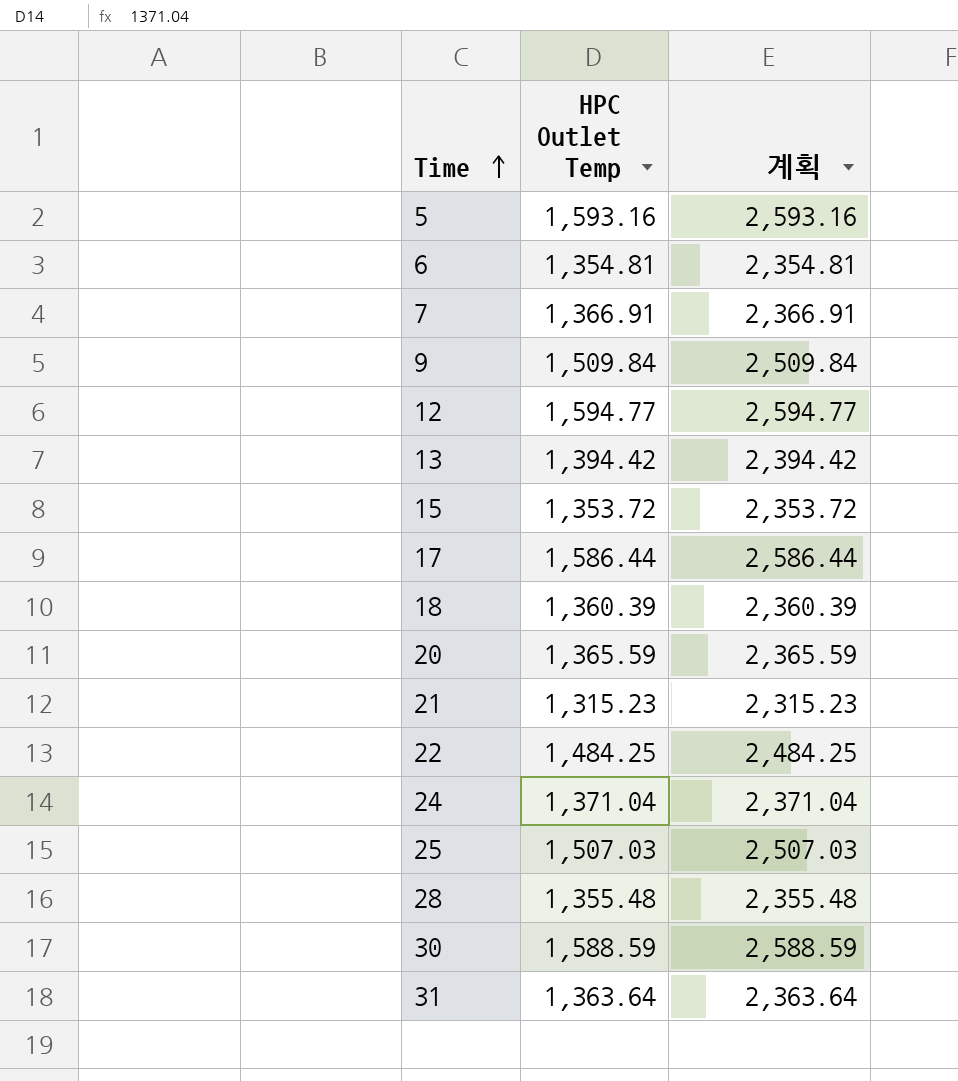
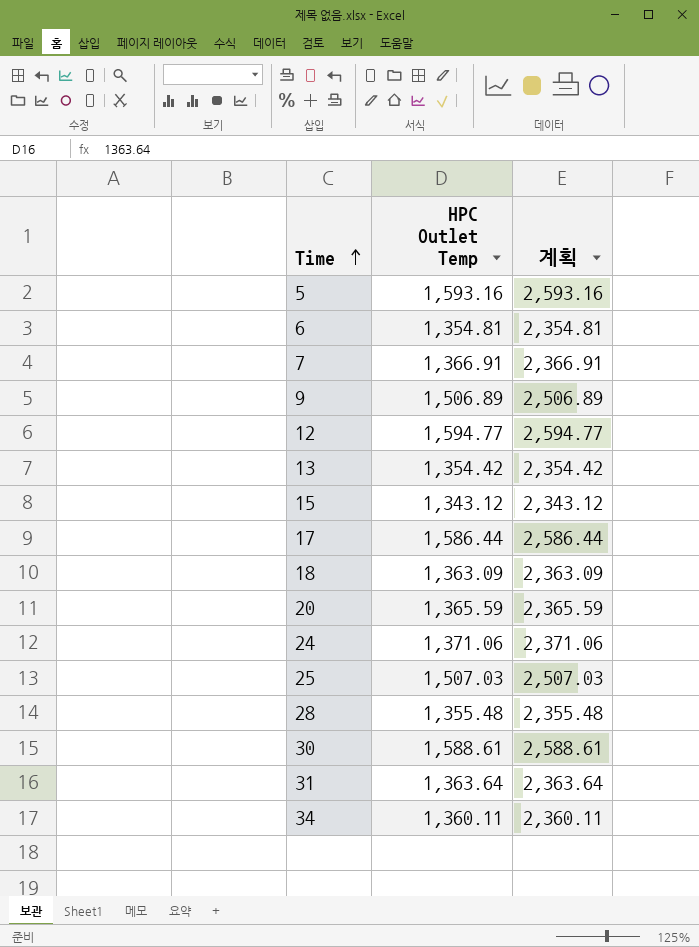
row 21: 1,315.23 | 2,315.23 -> none
row 22: 1,484.25 | 2,484.25 -> none
9 | HPC Outlet Temp: 1,509.84 -> 1,506.89
9 | 계획: 2,509.84 -> 2,506.89
13 | HPC Outlet Temp: 1,394.42 -> 1,354.42
13 | 계획: 2,394.42 -> 2,354.42
15 | HPC Outlet Temp: 1,353.72 -> 1,343.12
15 | 계획: 2,353.72 -> 2,343.12
18 | HPC Outlet Temp: 1,360.39 -> 1,363.09
18 | 계획: 2,360.39 -> 2,363.09
24 | HPC Outlet Temp: 1,371.04 -> 1,371.06
24 | 계획: 2,371.04 -> 2,371.06
30 | HPC Outlet Temp: 1,588.59 -> 1,588.61
30 | 계획: 2,588.59 -> 2,588.61
row 34: none -> 1,360.11 | 2,360.11

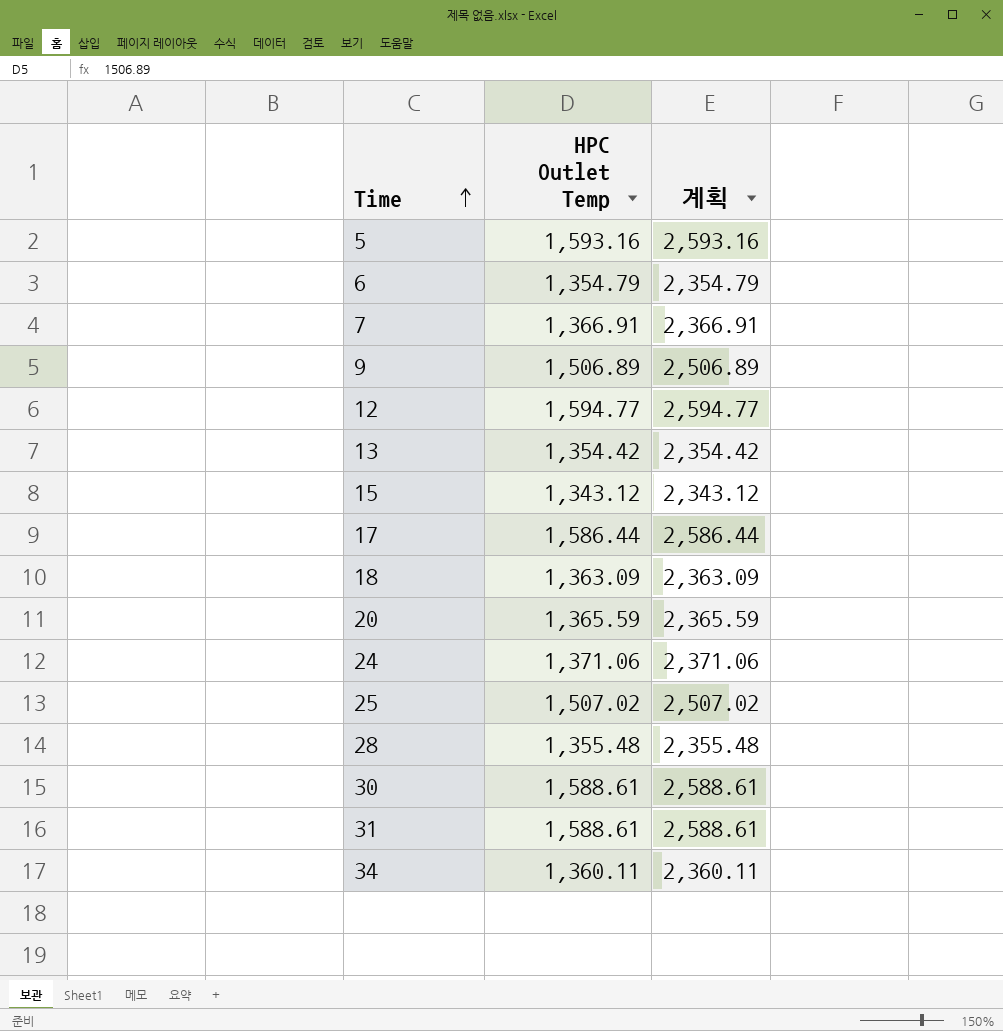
6 | HPC Outlet Temp: 1,354.81 -> 1,354.79
6 | 계획: 2,354.81 -> 2,354.79
25 | HPC Outlet Temp: 1,507.03 -> 1,507.02
25 | 계획: 2,507.03 -> 2,507.02
31 | HPC Outlet Temp: 1,363.64 -> 1,588.61
31 | 계획: 2,363.64 -> 2,588.61

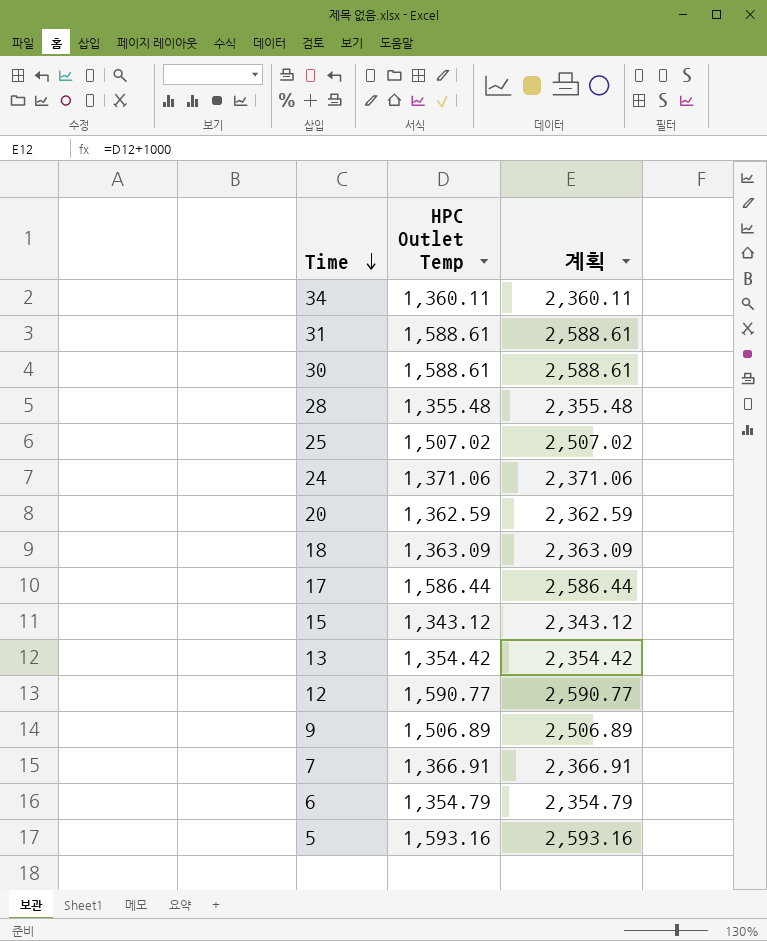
row order: Time ascending -> Time descending
20 | HPC Outlet Temp: 1,365.59 -> 1,362.59
20 | 계획: 2,365.59 -> 2,362.59
12 | HPC Outlet Temp: 1,594.77 -> 1,590.77
12 | 계획: 2,594.77 -> 2,590.77

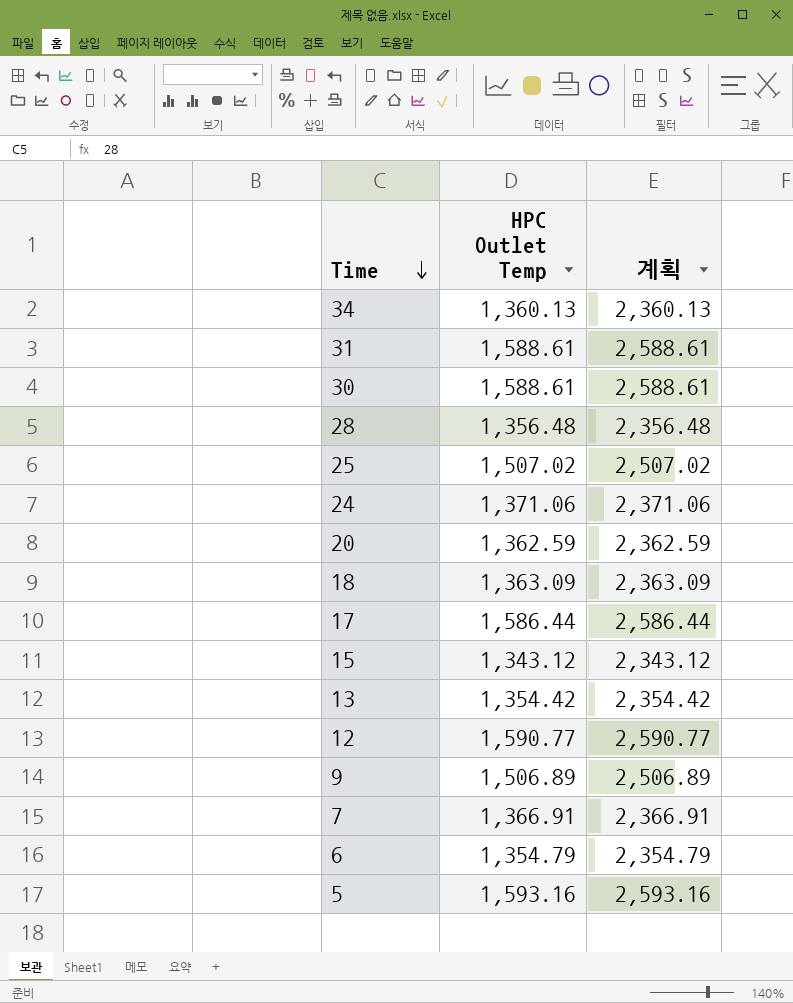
34 | HPC Outlet Temp: 1,360.11 -> 1,360.13
34 | 계획: 2,360.11 -> 2,360.13
28 | HPC Outlet Temp: 1,355.48 -> 1,356.48
28 | 계획: 2,355.48 -> 2,356.48

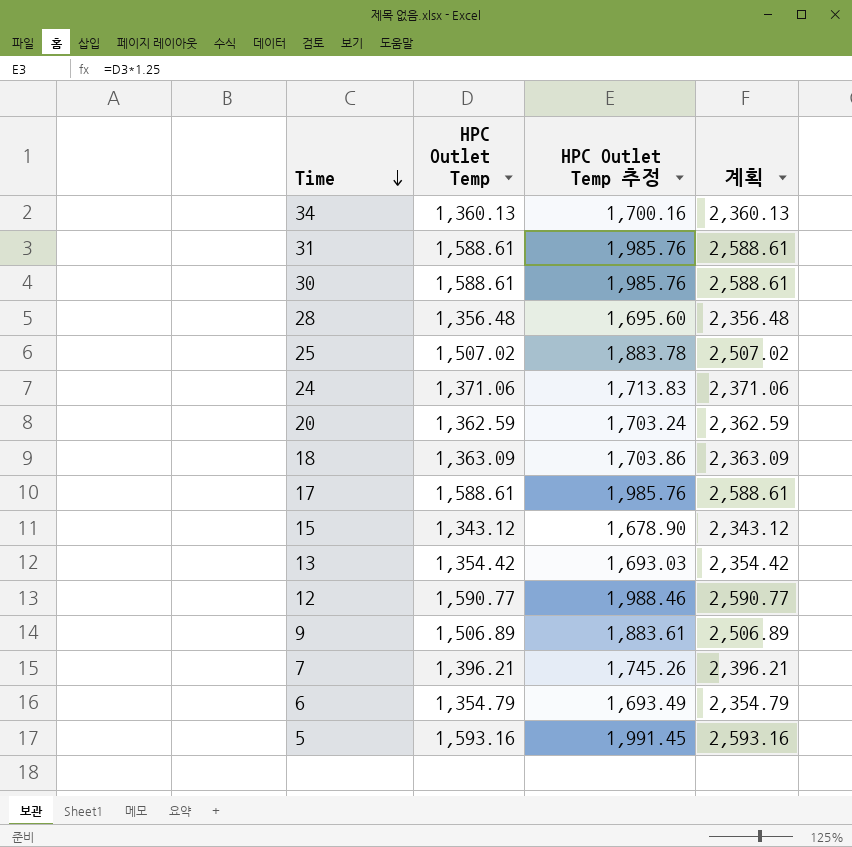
column HPC Outlet Temp 추정 | formula: none -> [HPC Outlet Temp] * 1.25
17 | HPC Outlet Temp: 1,586.44 -> 1,588.61
17 | 계획: 2,586.44 -> 2,588.61
7 | HPC Outlet Temp: 1,366.91 -> 1,396.21
7 | 계획: 2,366.91 -> 2,396.21

